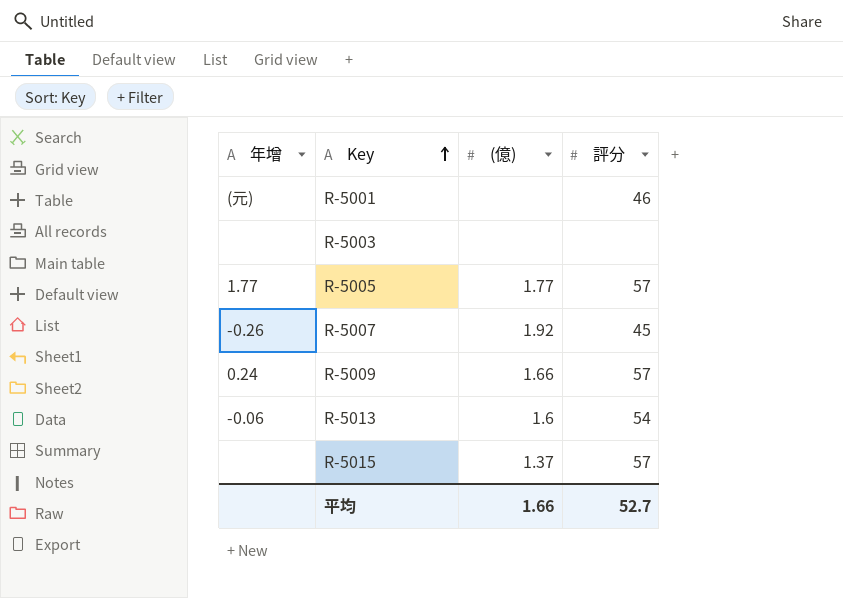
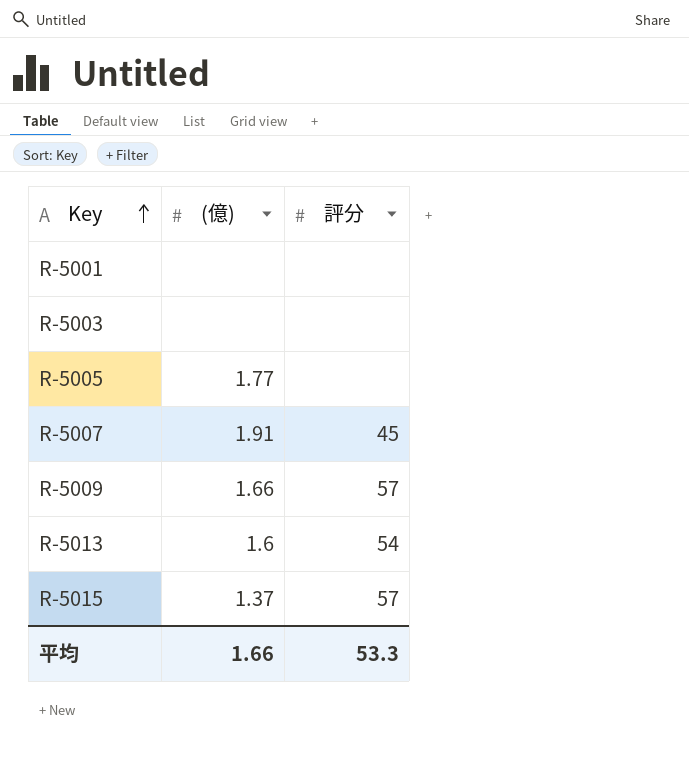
column 年增 | position: 1 -> none
R-5001 | 評分: 46 -> none
R-5005 | 評分: 57 -> none
R-5007 | (億): 1.92 -> 1.91
平均 | 評分: 52.7 -> 53.3

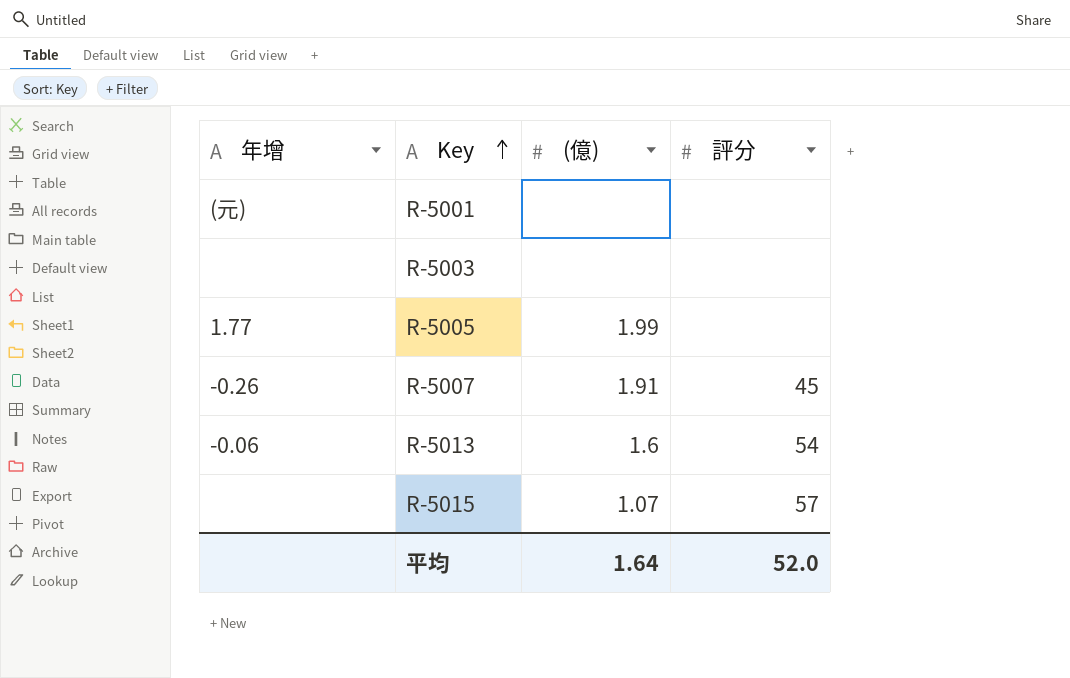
column 年增 | position: none -> 1
row R-5009: 1.66 | 57 -> none
R-5005 | (億): 1.77 -> 1.99
R-5015 | (億): 1.37 -> 1.07
平均 | (億): 1.66 -> 1.64
平均 | 評分: 53.3 -> 52.0

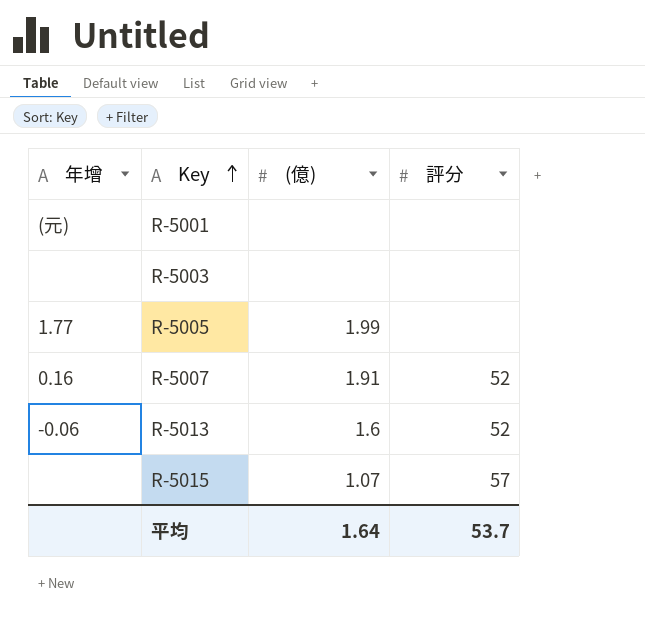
R-5007 | 年增: -0.26 -> 0.16
R-5007 | 評分: 45 -> 52
R-5013 | 評分: 54 -> 52
平均 | 評分: 52.0 -> 53.7

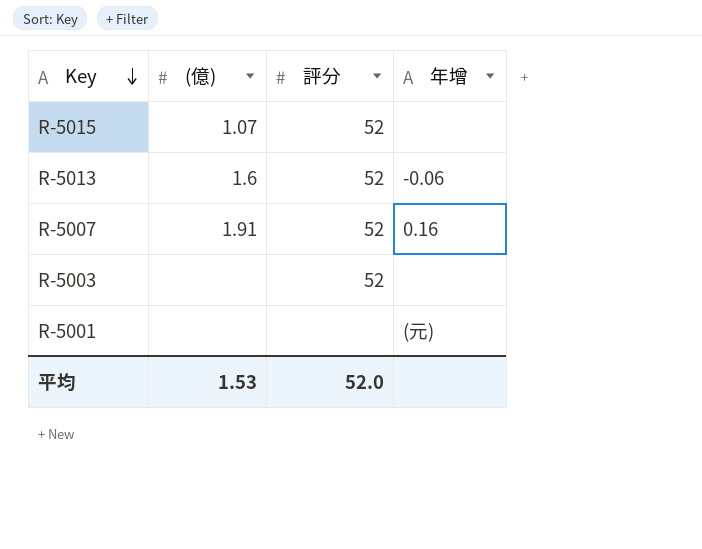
row order: Key ascending -> Key descending
column 年增 | position: 1 -> 4
row R-5005: 1.77 | 1.99 | none -> none
R-5015 | 評分: 57 -> 52
R-5003 | 評分: none -> 52
平均 | (億): 1.64 -> 1.53
平均 | 評分: 53.7 -> 52.0

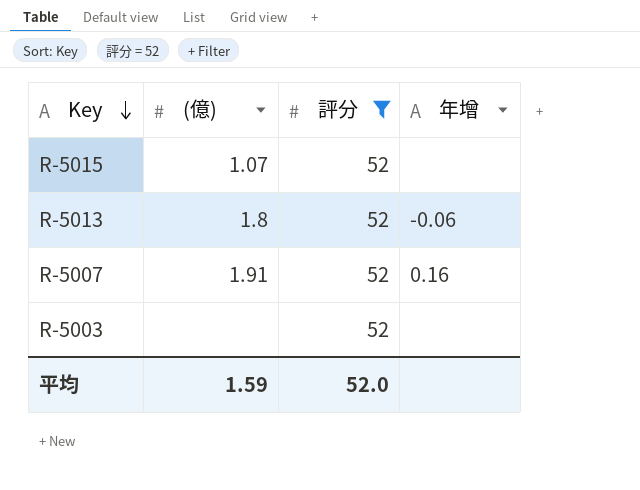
filter: none -> 評分 = 52
R-5013 | (億): 1.6 -> 1.8
平均 | (億): 1.53 -> 1.59

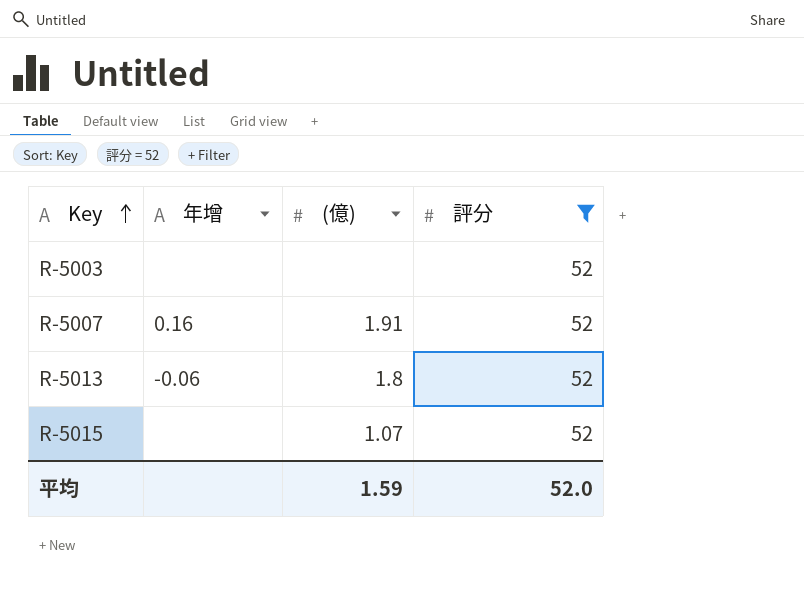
row order: Key descending -> Key ascending
column 年增 | position: 4 -> 2

